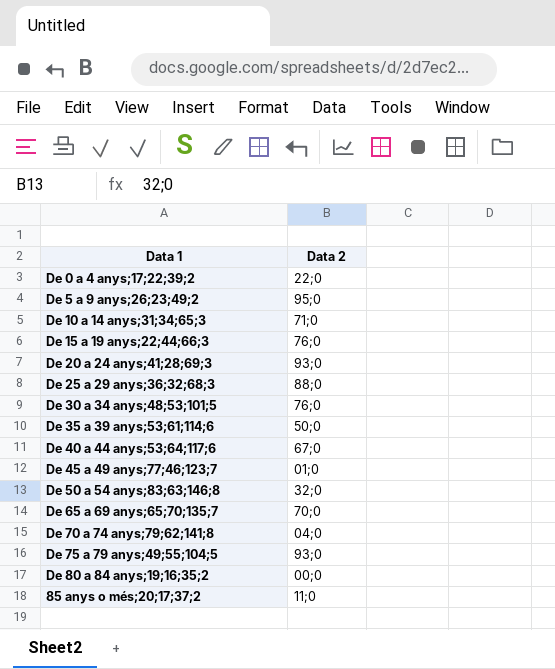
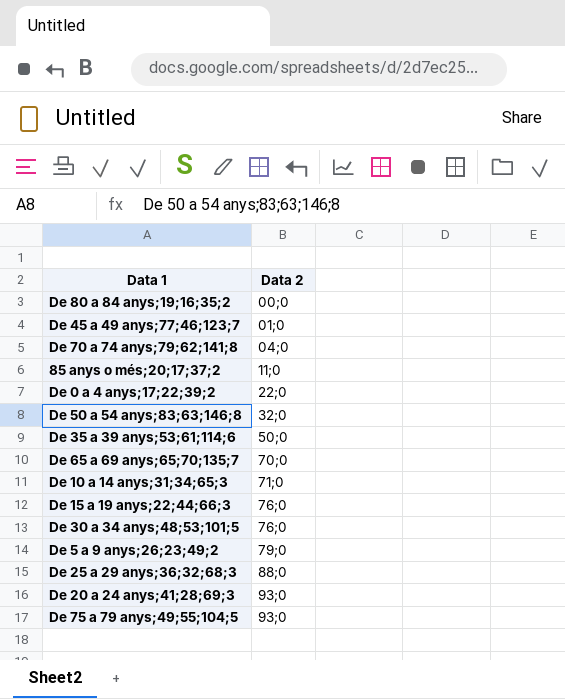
row order: none -> Data 2 ascending
row De 40 a 44 anys;53;64;117;6: 67;0 -> none
De 5 a 9 anys;26;23;49;2 | Data 2: 95;0 -> 79;0

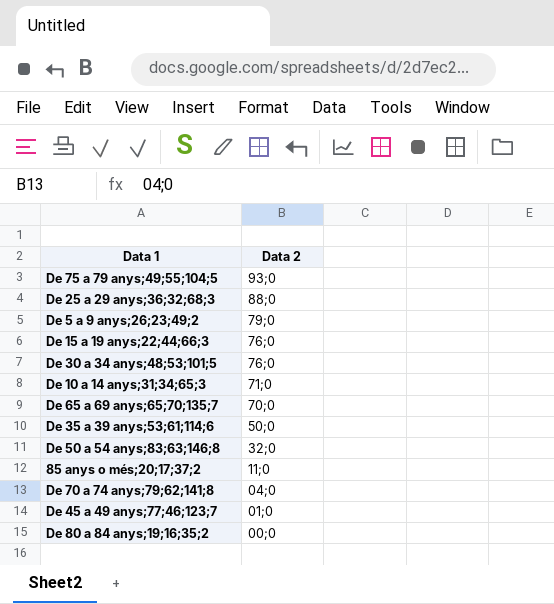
row order: Data 2 ascending -> Data 2 descending
row De 0 a 4 anys;17;22;39;2: 22;0 -> none
row De 20 a 24 anys;41;28;69;3: 93;0 -> none

